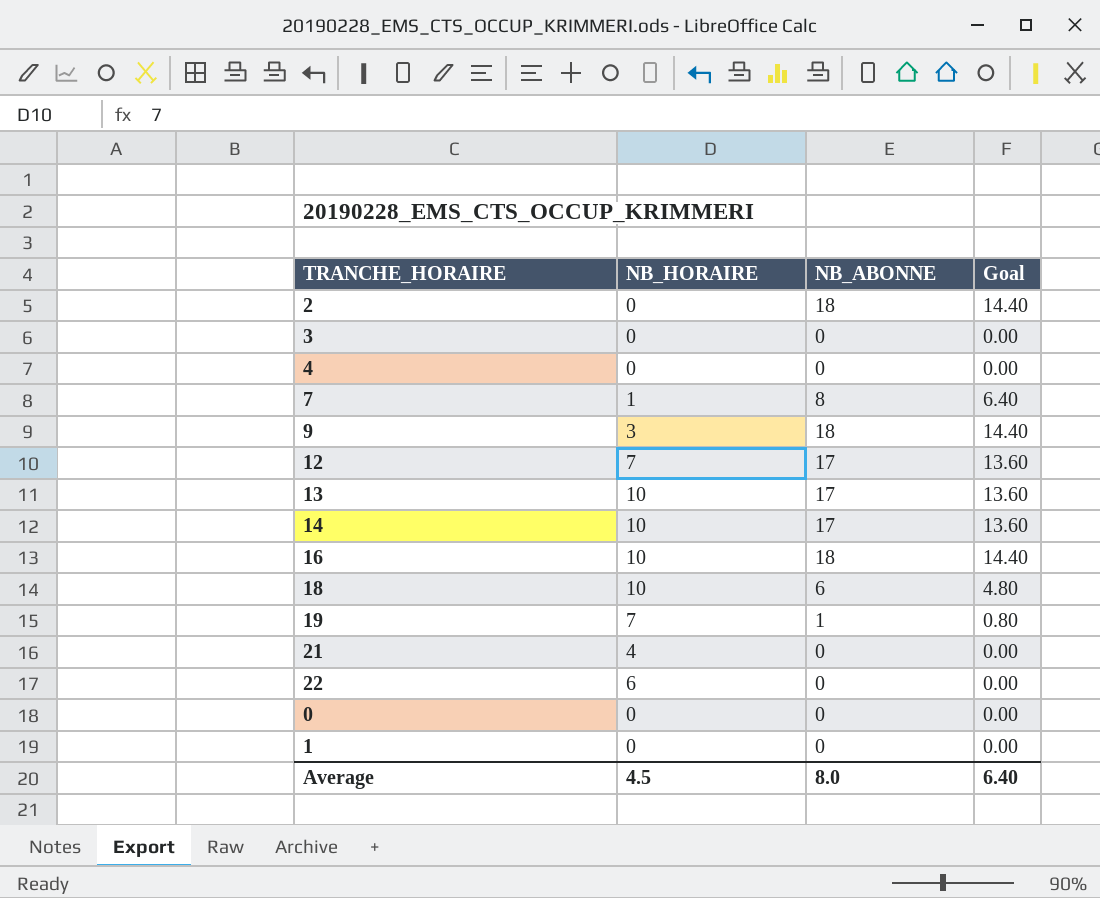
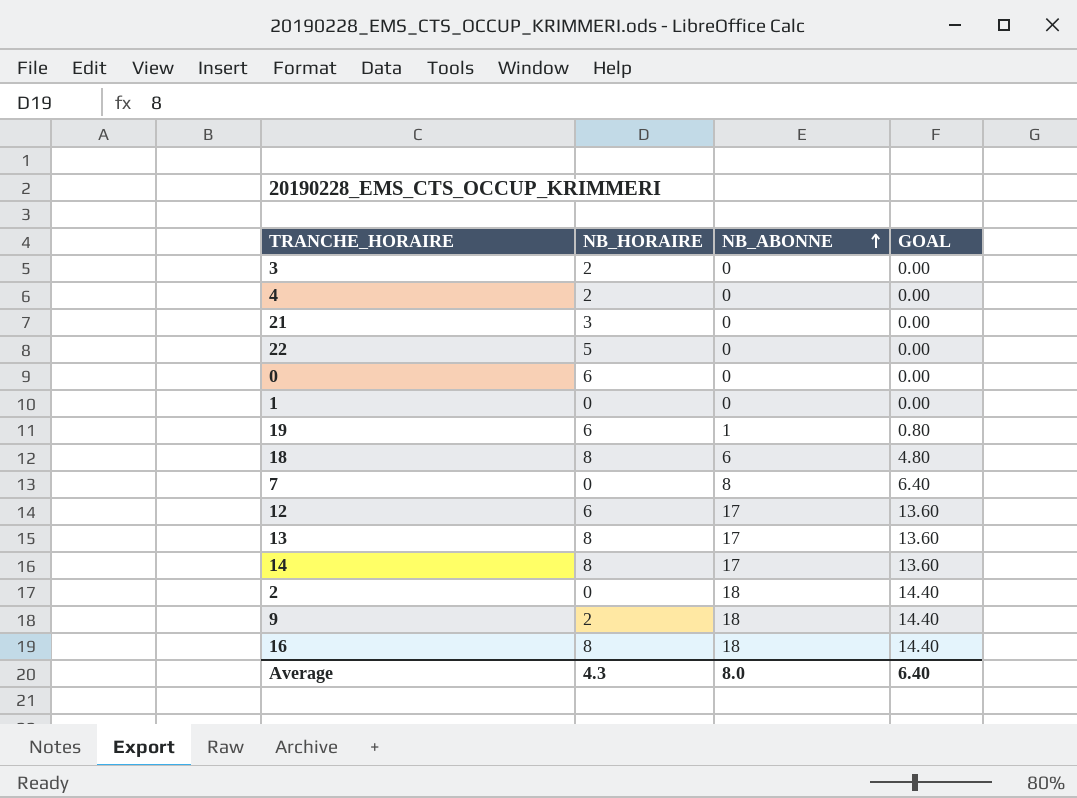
row order: none -> NB_ABONNE ascending
column name: Goal -> GOAL
3 | NB_HORAIRE: 0 -> 2
4 | NB_HORAIRE: 0 -> 2
21 | NB_HORAIRE: 4 -> 3
22 | NB_HORAIRE: 6 -> 5
0 | NB_HORAIRE: 0 -> 6
19 | NB_HORAIRE: 7 -> 6
18 | NB_HORAIRE: 10 -> 8
7 | NB_HORAIRE: 1 -> 0
12 | NB_HORAIRE: 7 -> 6
13 | NB_HORAIRE: 10 -> 8
14 | NB_HORAIRE: 10 -> 8
9 | NB_HORAIRE: 3 -> 2
16 | NB_HORAIRE: 10 -> 8
Average | NB_HORAIRE: 4.5 -> 4.3

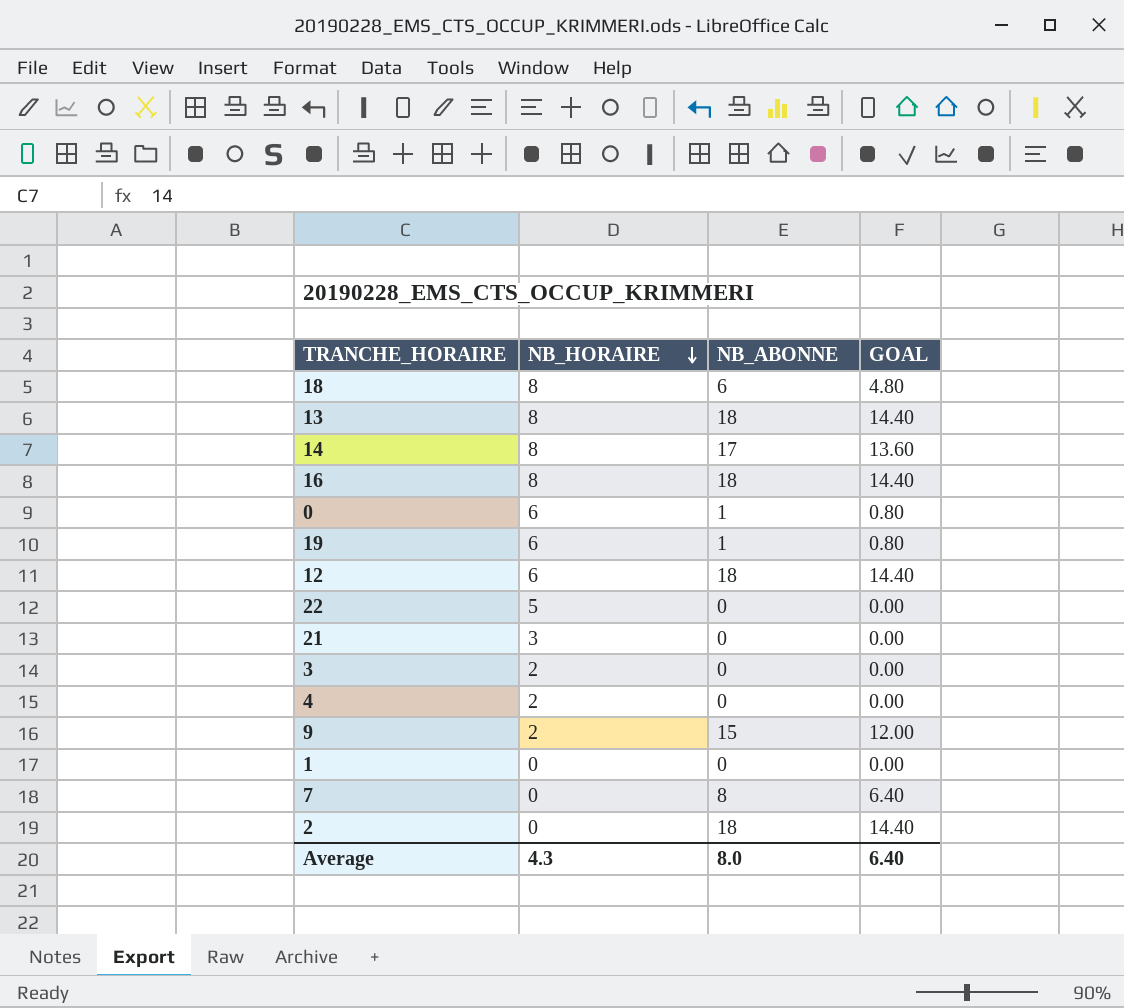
row order: NB_ABONNE ascending -> NB_HORAIRE descending
13 | NB_ABONNE: 17 -> 18
13 | GOAL: 13.60 -> 14.40
0 | NB_ABONNE: 0 -> 1
0 | GOAL: 0.00 -> 0.80
12 | NB_ABONNE: 17 -> 18
12 | GOAL: 13.60 -> 14.40
9 | NB_ABONNE: 18 -> 15
9 | GOAL: 14.40 -> 12.00

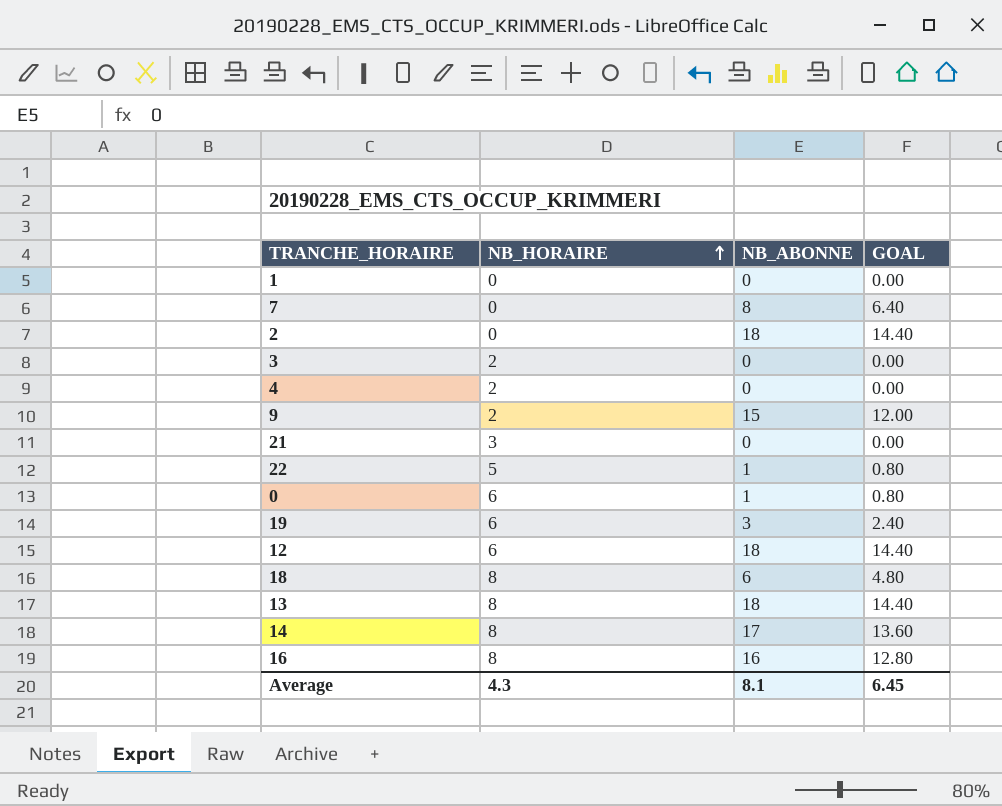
row order: NB_HORAIRE descending -> NB_HORAIRE ascending
22 | NB_ABONNE: 0 -> 1
22 | GOAL: 0.00 -> 0.80
19 | NB_ABONNE: 1 -> 3
19 | GOAL: 0.80 -> 2.40
16 | NB_ABONNE: 18 -> 16
16 | GOAL: 14.40 -> 12.80
Average | NB_ABONNE: 8.0 -> 8.1
Average | GOAL: 6.40 -> 6.45

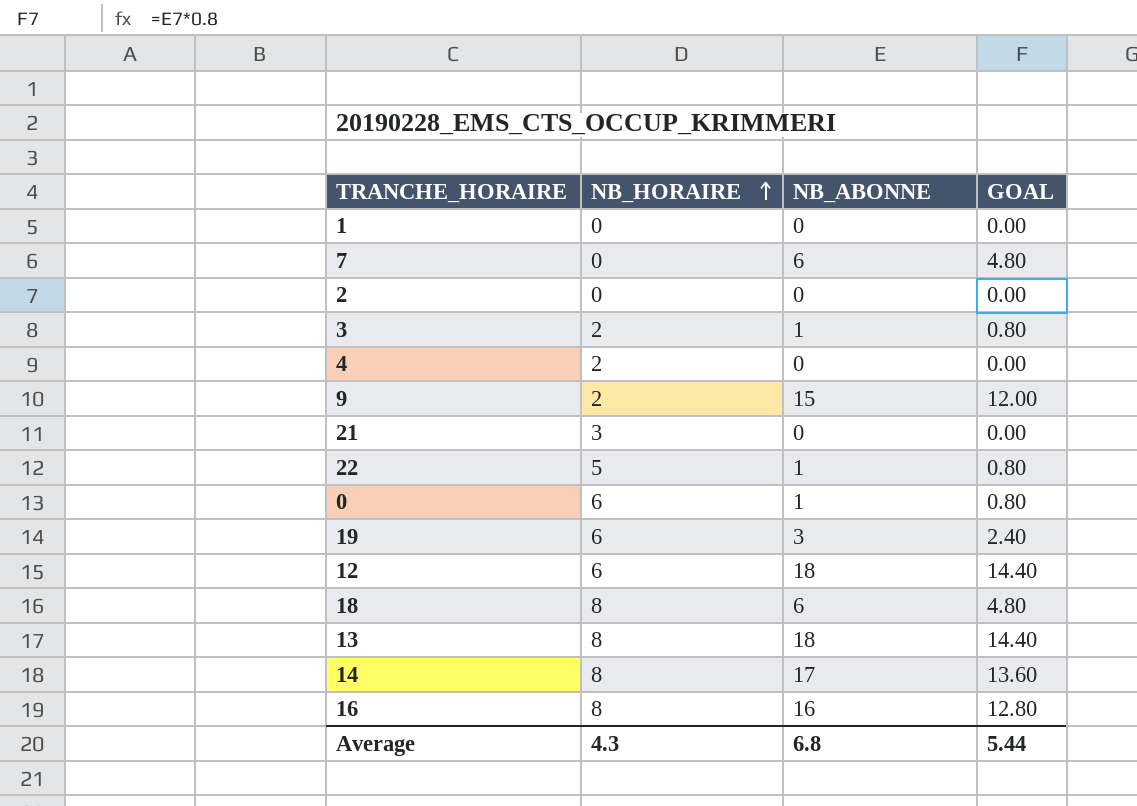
7 | NB_ABONNE: 8 -> 6
7 | GOAL: 6.40 -> 4.80
2 | NB_ABONNE: 18 -> 0
2 | GOAL: 14.40 -> 0.00
3 | NB_ABONNE: 0 -> 1
3 | GOAL: 0.00 -> 0.80
Average | NB_ABONNE: 8.1 -> 6.8
Average | GOAL: 6.45 -> 5.44

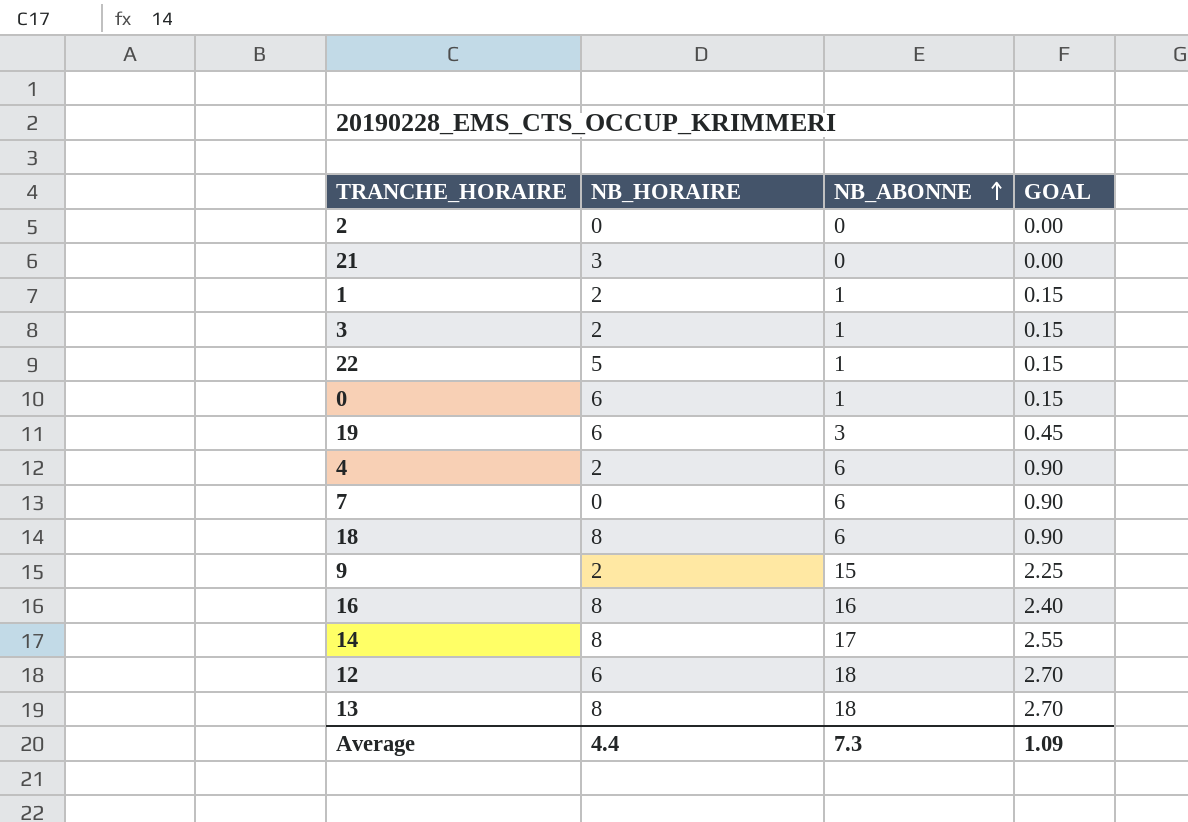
row order: NB_HORAIRE ascending -> NB_ABONNE ascending
column GOAL | formula: [NB_ABONNE] * 0.8 -> [NB_ABONNE] * 0.15
1 | NB_HORAIRE: 0 -> 2
1 | NB_ABONNE: 0 -> 1
4 | NB_ABONNE: 0 -> 6
Average | NB_HORAIRE: 4.3 -> 4.4
Average | NB_ABONNE: 6.8 -> 7.3
Average | GOAL: 5.44 -> 1.09

